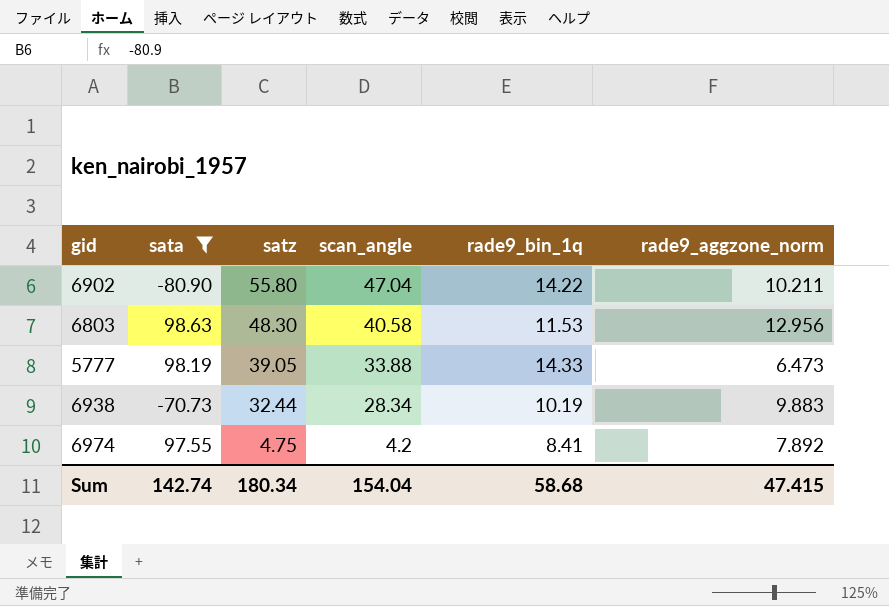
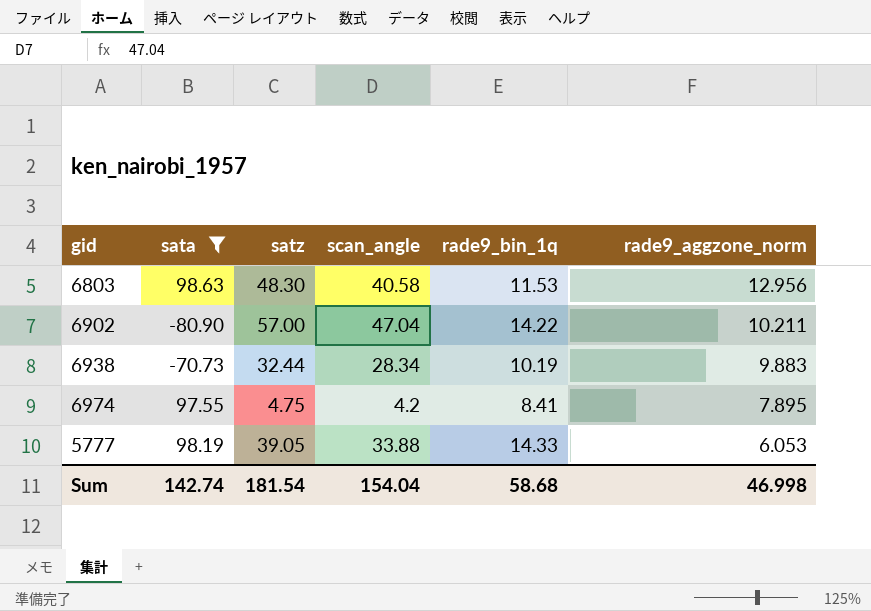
row order: satz descending -> rade9_aggzone_norm descending
6902 | satz: 55.80 -> 57.00
6974 | rade9_aggzone_norm: 7.892 -> 7.895
5777 | rade9_aggzone_norm: 6.473 -> 6.053
Sum | satz: 180.34 -> 181.54
Sum | rade9_aggzone_norm: 47.415 -> 46.998

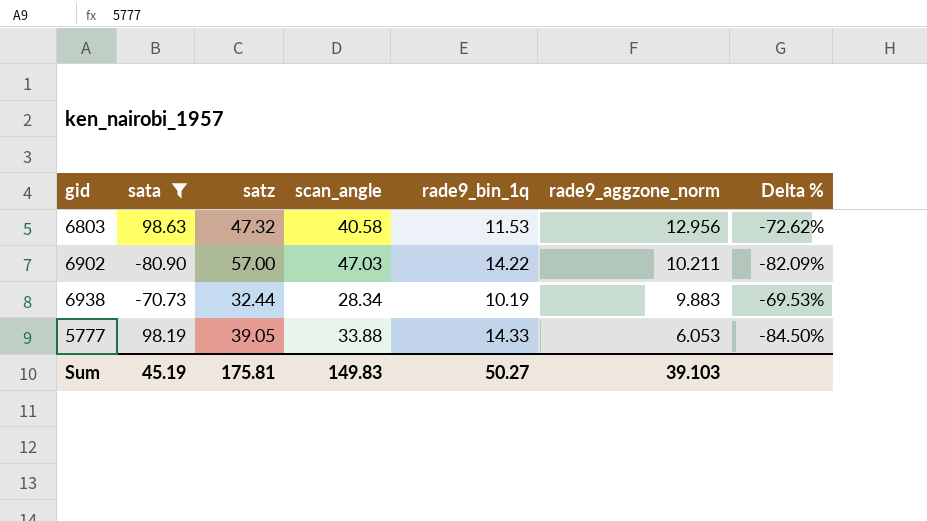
column Delta % | formula: none -> ([rade9_aggzone_norm] - [satz]) / [satz]
row 6974: 97.55 | 4.75 | 4.2 | 8.41 | 7.895 -> none
6803 | satz: 48.30 -> 47.32
6902 | scan_angle: 47.04 -> 47.03
Sum | sata: 142.74 -> 45.19
Sum | satz: 181.54 -> 175.81
Sum | scan_angle: 154.04 -> 149.83
Sum | rade9_bin_1q: 58.68 -> 50.27
Sum | rade9_aggzone_norm: 46.998 -> 39.103

